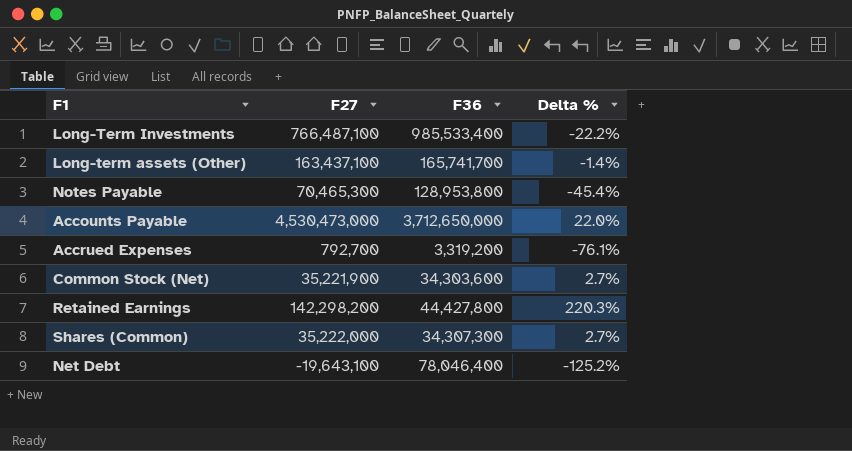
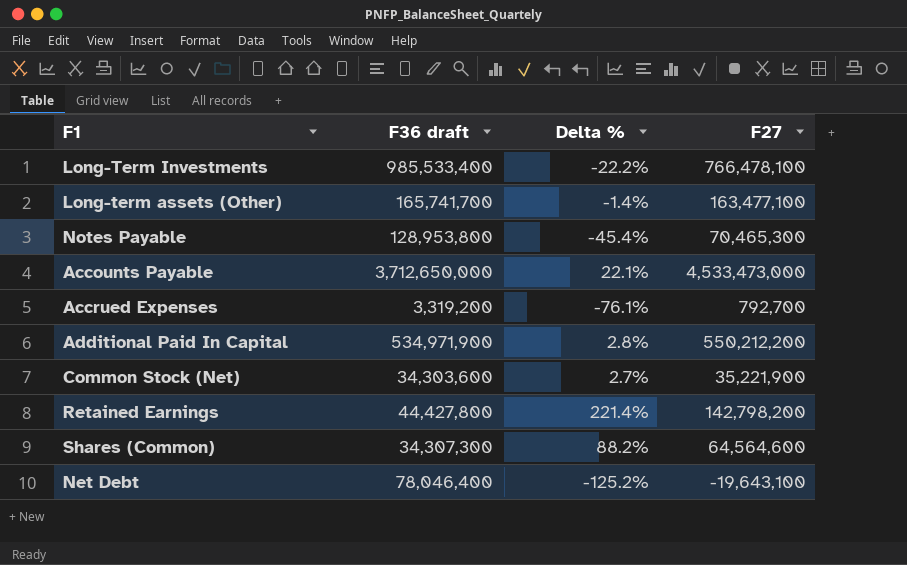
column name: F36 -> F36 draft
column F27 | position: 2 -> 4
Long-Term Investments | F27: 766,487,100 -> 766,478,100
Long-term assets (Other) | F27: 163,437,100 -> 163,477,100
Accounts Payable | Delta %: 22.0% -> 22.1%
Accounts Payable | F27: 4,530,473,000 -> 4,533,473,000
row Additional Paid In Capital: none -> 534,971,900 | 2.8% | 550,212,200
Retained Earnings | Delta %: 220.3% -> 221.4%
Retained Earnings | F27: 142,298,200 -> 142,798,200
Shares (Common) | Delta %: 2.7% -> 88.2%
Shares (Common) | F27: 35,222,000 -> 64,564,600

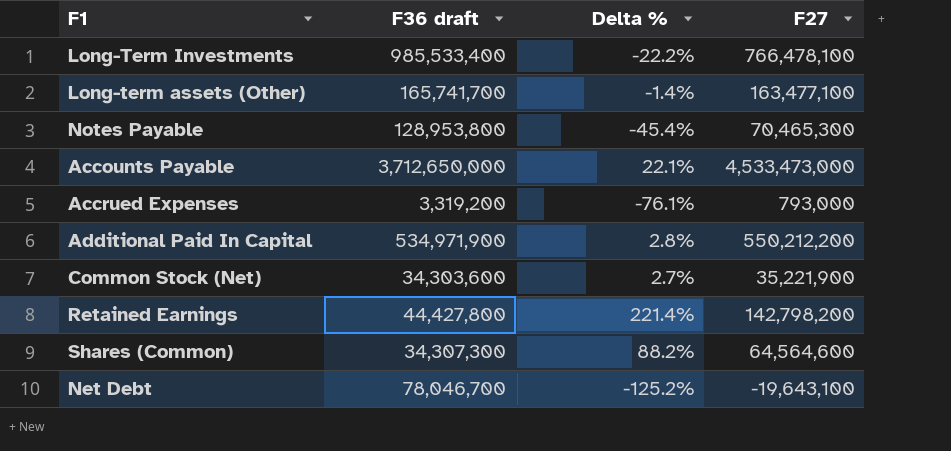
Accrued Expenses | F27: 792,700 -> 793,000
Net Debt | F36 draft: 78,046,400 -> 78,046,700

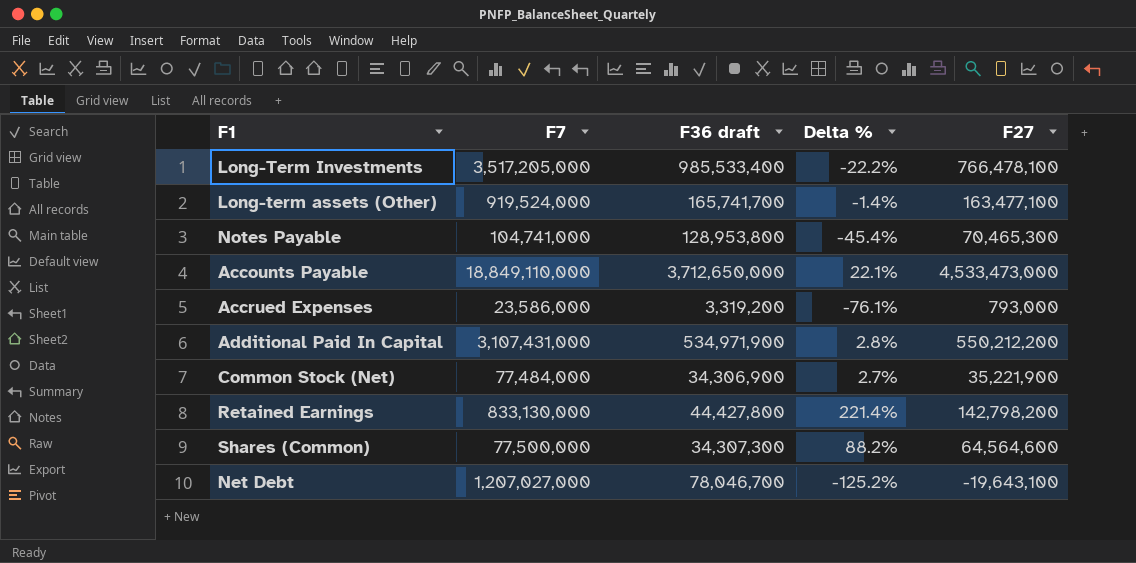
column F7 | position: none -> 2
Common Stock (Net) | F36 draft: 34,303,600 -> 34,306,900

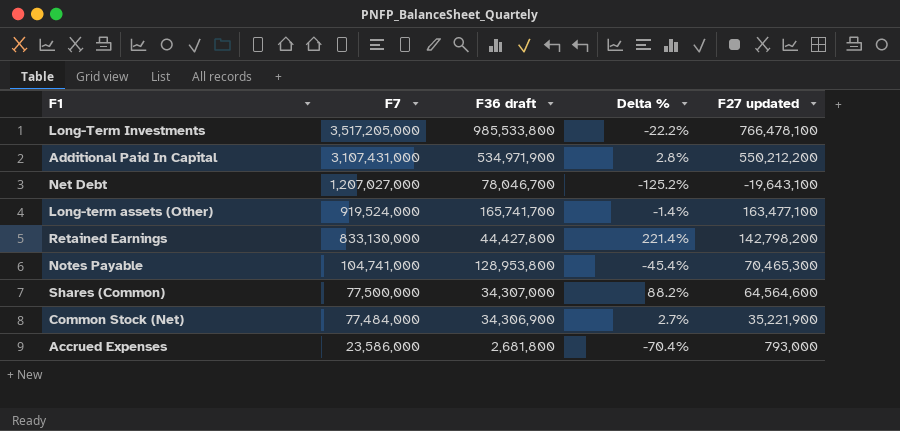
row order: none -> F7 descending
column name: F27 -> F27 updated
row Accounts Payable: 18,849,110,000 | 3,712,650,000 | 22.1% | 4,533,473,000 -> none
Long-Term Investments | F36 draft: 985,533,400 -> 985,533,800
Shares (Common) | F36 draft: 34,307,300 -> 34,307,000
Accrued Expenses | F36 draft: 3,319,200 -> 2,681,800
Accrued Expenses | Delta %: -76.1% -> -70.4%

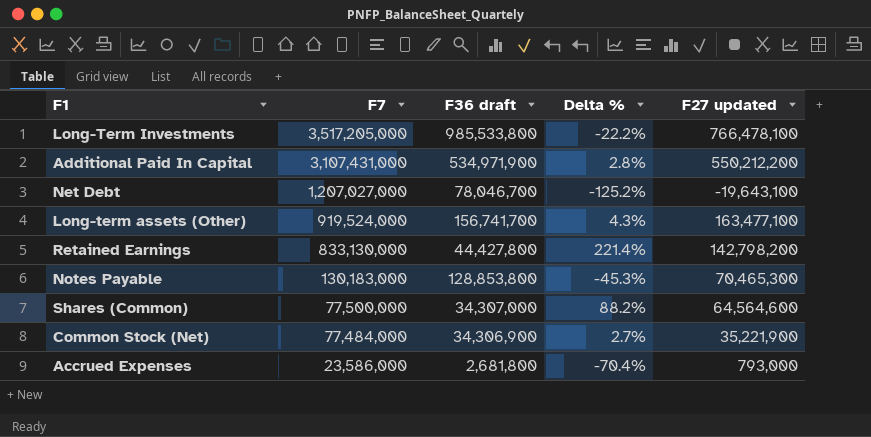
Long-term assets (Other) | F36 draft: 165,741,700 -> 156,741,700
Long-term assets (Other) | Delta %: -1.4% -> 4.3%
Notes Payable | F7: 104,741,000 -> 130,183,000
Notes Payable | F36 draft: 128,953,800 -> 128,853,800
Notes Payable | Delta %: -45.4% -> -45.3%

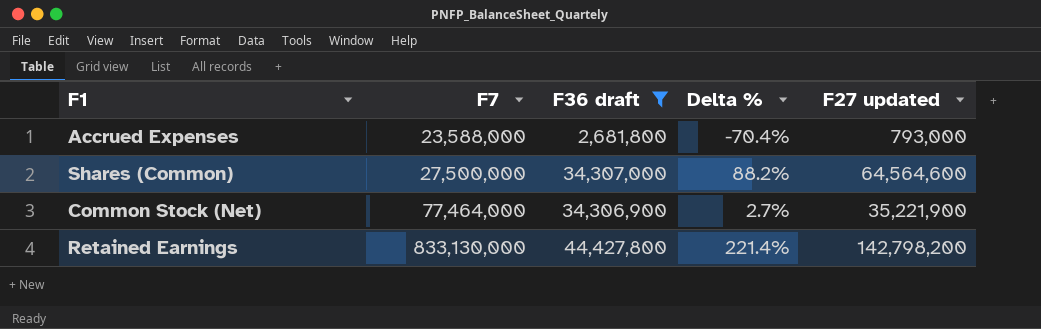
filter: none -> F36 draft <= 44,427,800
row order: F7 descending -> F7 ascending
Accrued Expenses | F7: 23,586,000 -> 23,588,000
Shares (Common) | F7: 77,500,000 -> 27,500,000
Common Stock (Net) | F7: 77,484,000 -> 77,464,000

